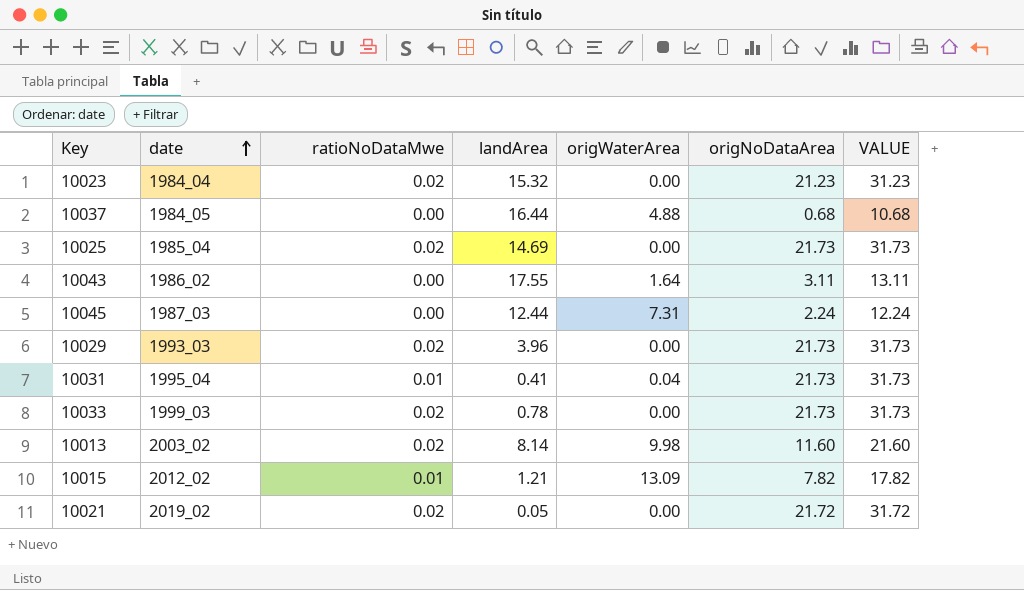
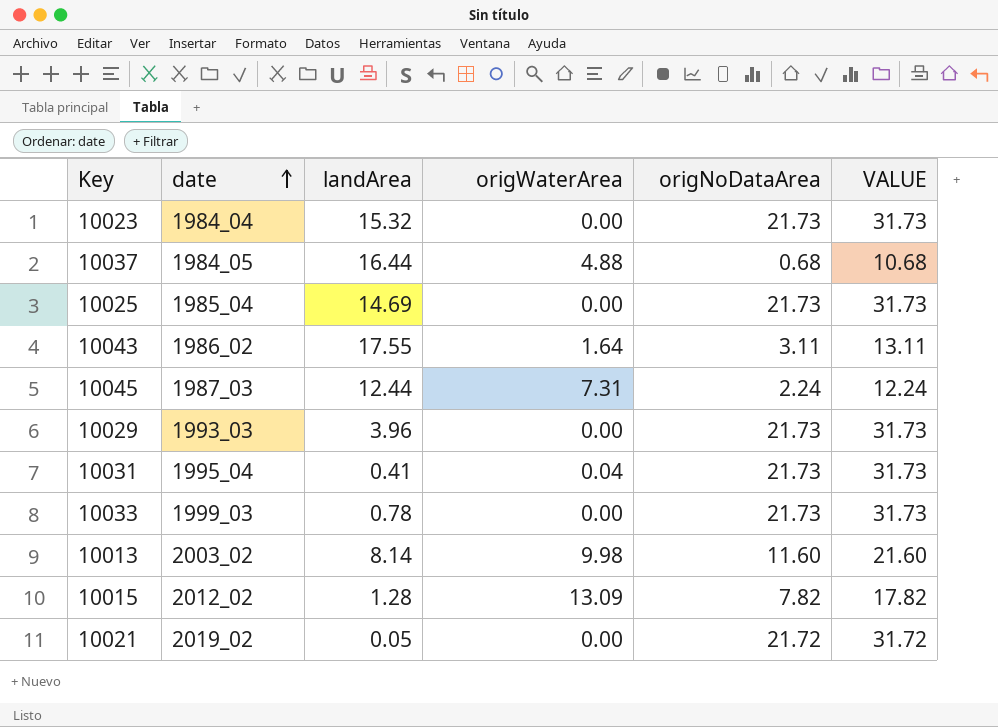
column ratioNoDataMwe | position: 3 -> none
10023 | origNoDataArea: 21.23 -> 21.73
10023 | VALUE: 31.23 -> 31.73
10015 | landArea: 1.21 -> 1.28

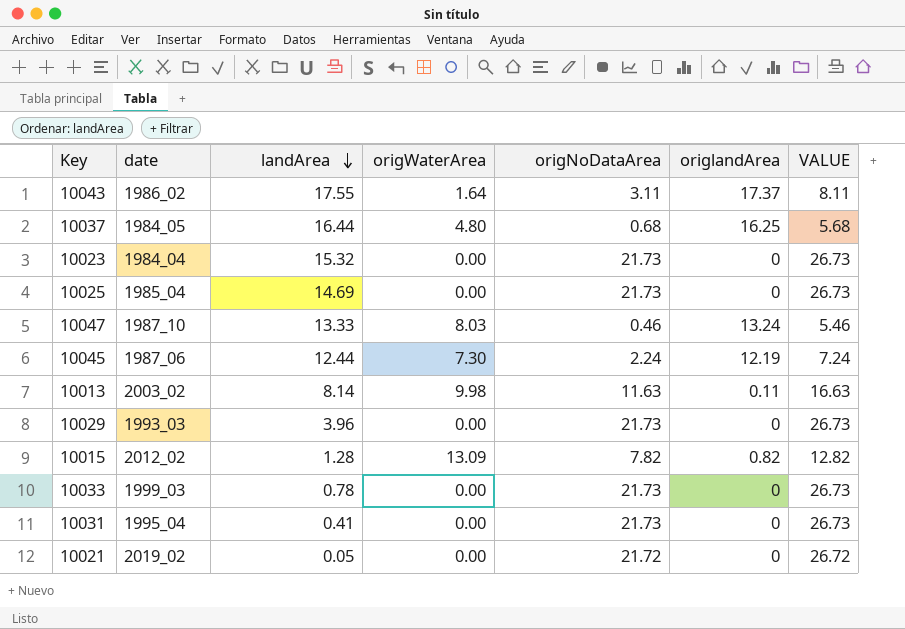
row order: date ascending -> landArea descending
column origlandArea | position: none -> 6
column VALUE | formula: [origNoDataArea] + 10 -> [origNoDataArea] + 5
10037 | origWaterArea: 4.88 -> 4.80
row 10047: none -> 1987_10 | 13.33 | 8.03 | 0.46 | 13.24 | 5.46
10045 | date: 1987_03 -> 1987_06
10045 | origWaterArea: 7.31 -> 7.30
10013 | origNoDataArea: 11.60 -> 11.63
10031 | origWaterArea: 0.04 -> 0.00

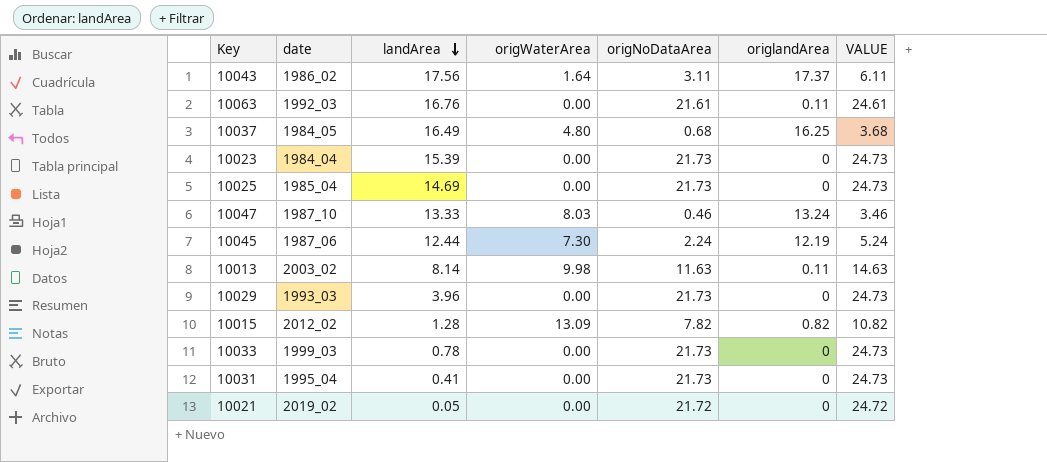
column VALUE | formula: [origNoDataArea] + 5 -> [origNoDataArea] + 3
10043 | landArea: 17.55 -> 17.56
row 10063: none -> 1992_03 | 16.76 | 0.00 | 21.61 | 0.11 | 24.61
10037 | landArea: 16.44 -> 16.49
10023 | landArea: 15.32 -> 15.39

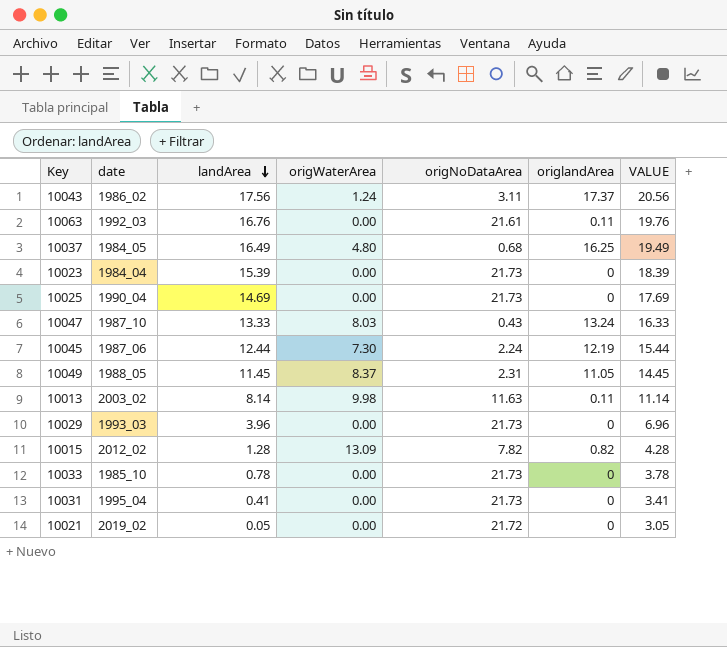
column VALUE | formula: [origNoDataArea] + 3 -> [landArea] + 3
10043 | origWaterArea: 1.64 -> 1.24
10025 | date: 1985_04 -> 1990_04
10047 | origNoDataArea: 0.46 -> 0.43
row 10049: none -> 1988_05 | 11.45 | 8.37 | 2.31 | 11.05 | 14.45
10033 | date: 1999_03 -> 1985_10

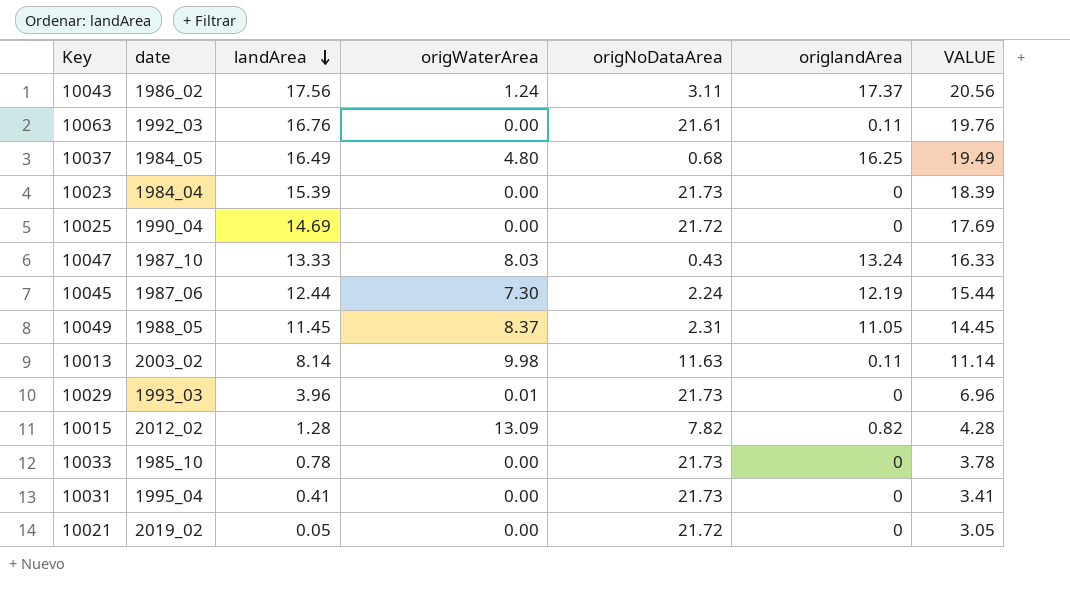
10025 | origNoDataArea: 21.73 -> 21.72
10029 | origWaterArea: 0.00 -> 0.01

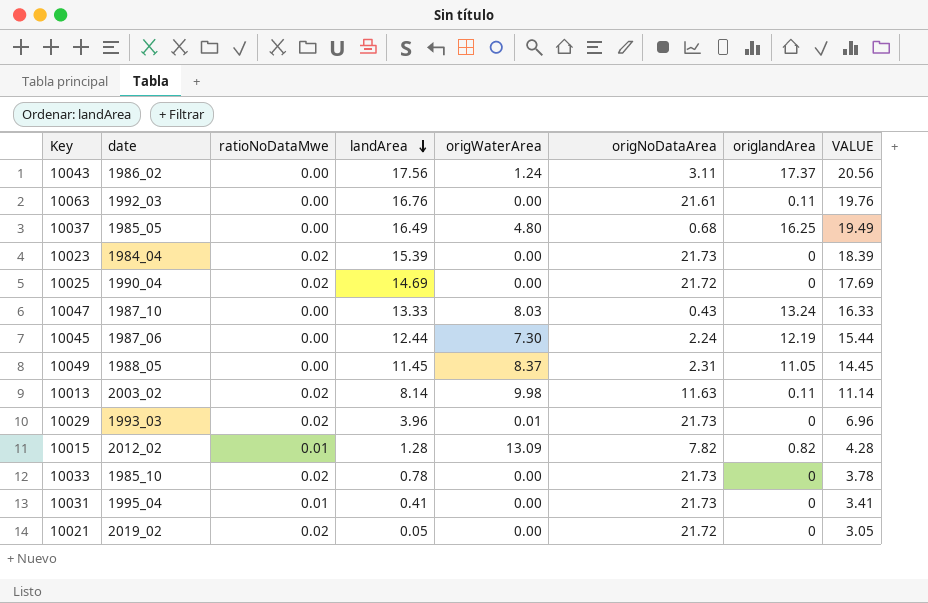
column ratioNoDataMwe | position: none -> 3
10037 | date: 1984_05 -> 1985_05

